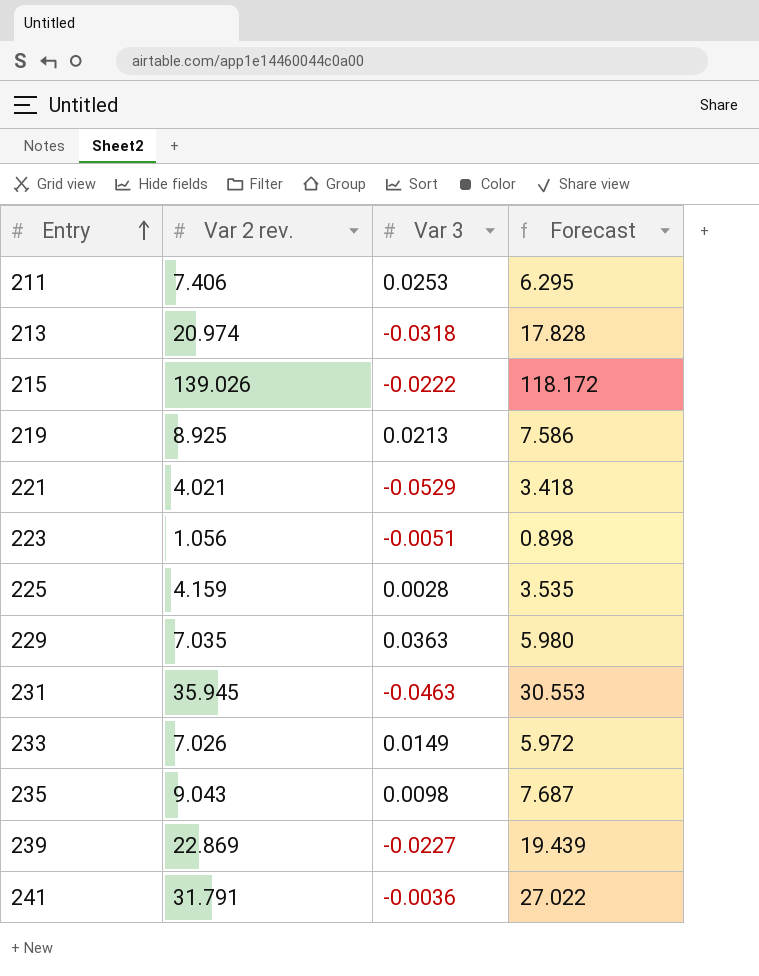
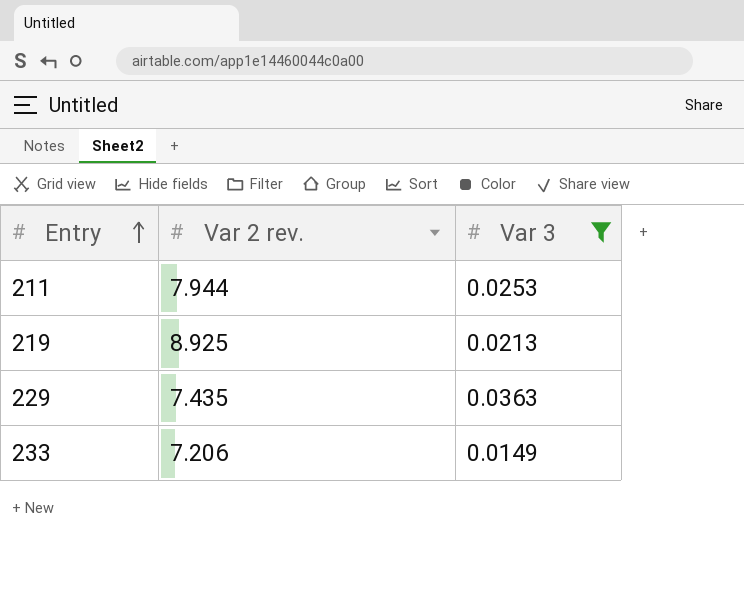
filter: none -> Var 3 >= 0.0149
column Forecast | formula: [Var 2 rev.] * 0.85 -> none
211 | Var 2 rev.: 7.406 -> 7.944
229 | Var 2 rev.: 7.035 -> 7.435
233 | Var 2 rev.: 7.026 -> 7.206

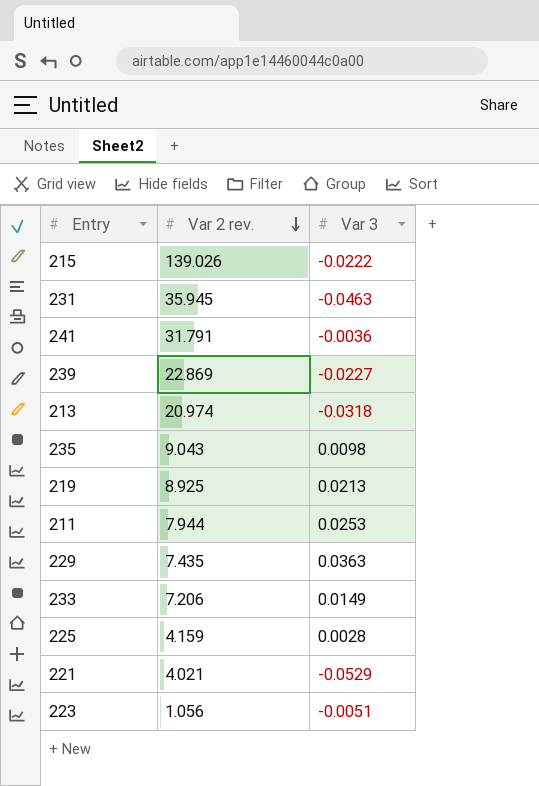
filter: Var 3 >= 0.0149 -> none
row order: Entry ascending -> Var 2 rev. descending

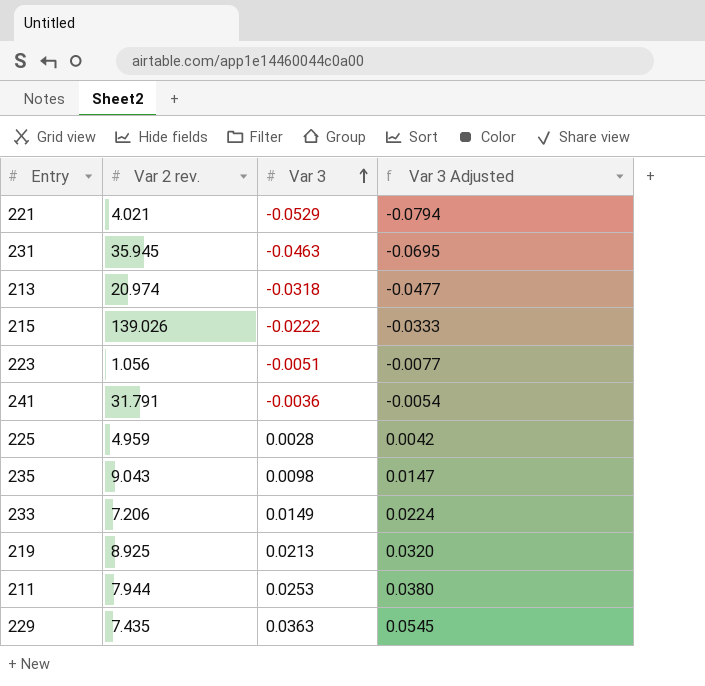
row order: Var 2 rev. descending -> Var 3 ascending
column Var 3 Adjusted | formula: none -> [Var 3] * 1.5
row 239: 22.869 | -0.0227 -> none
225 | Var 2 rev.: 4.159 -> 4.959

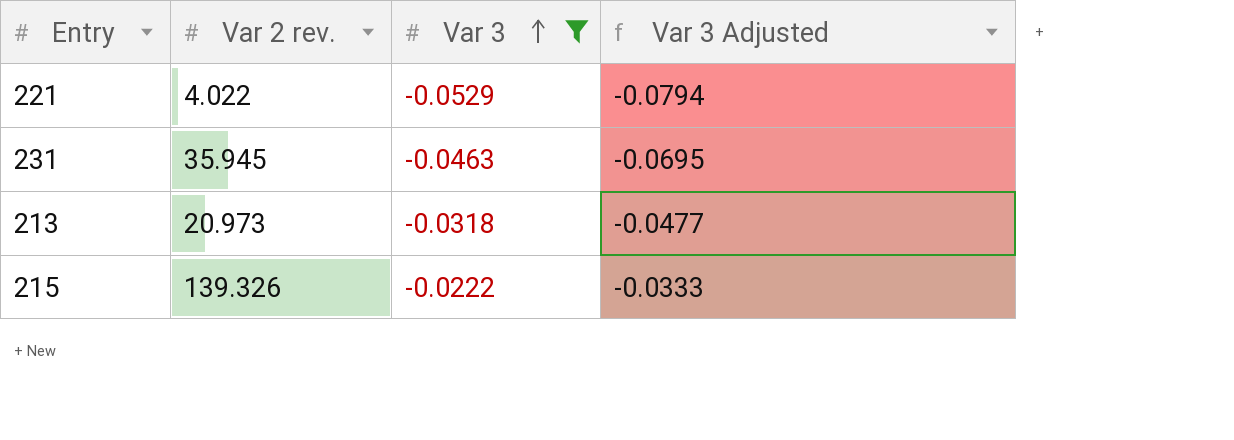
filter: none -> Var 3 <= -0.0222
221 | Var 2 rev.: 4.021 -> 4.022
213 | Var 2 rev.: 20.974 -> 20.973
215 | Var 2 rev.: 139.026 -> 139.326

